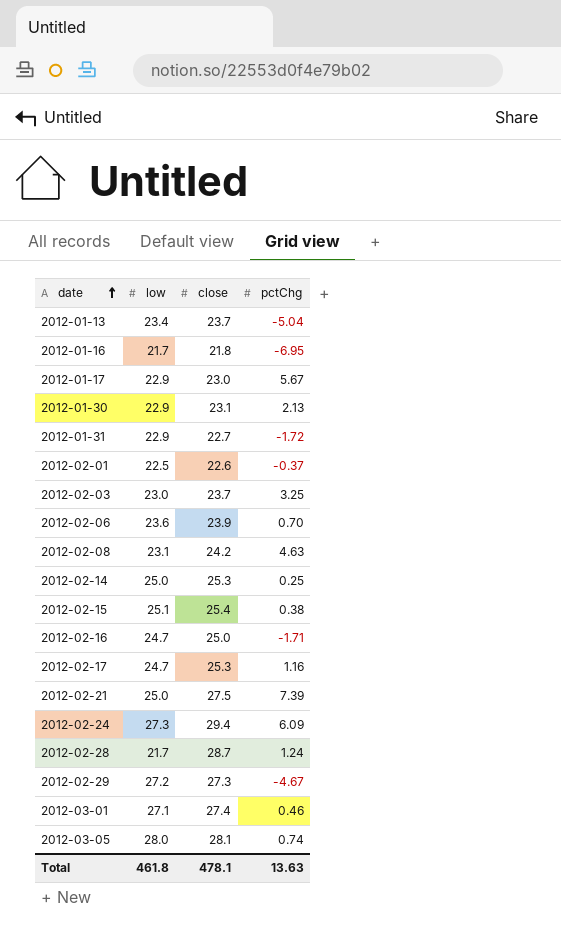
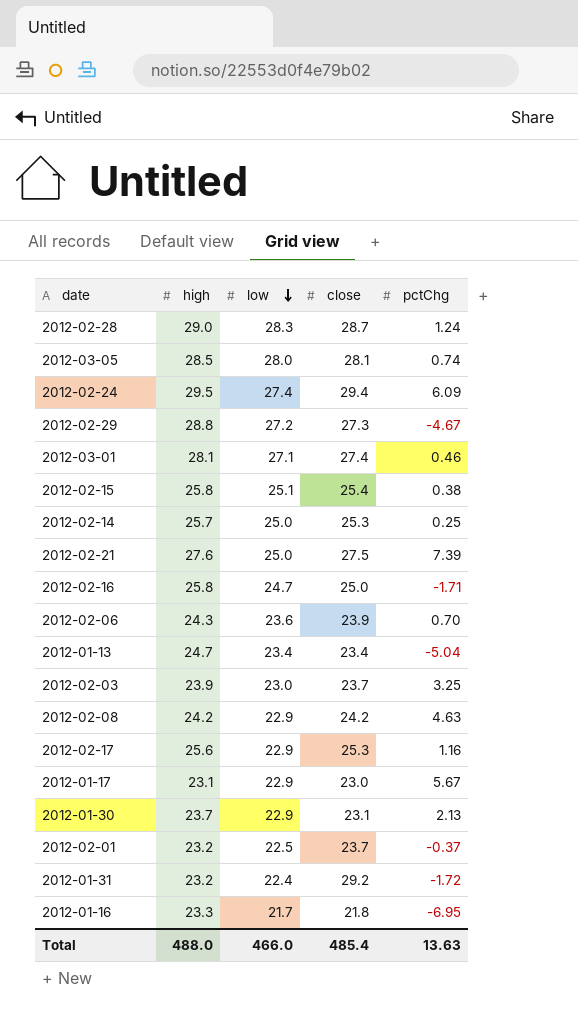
row order: date ascending -> low descending
column high | position: none -> 2
2012-02-28 | low: 21.7 -> 28.3
2012-02-24 | low: 27.3 -> 27.4
2012-01-13 | close: 23.7 -> 23.4
2012-02-08 | low: 23.1 -> 22.9
2012-02-17 | low: 24.7 -> 22.9
2012-02-01 | close: 22.6 -> 23.7
2012-01-31 | low: 22.9 -> 22.4
2012-01-31 | close: 22.7 -> 29.2
Total | low: 461.8 -> 466.0
Total | close: 478.1 -> 485.4

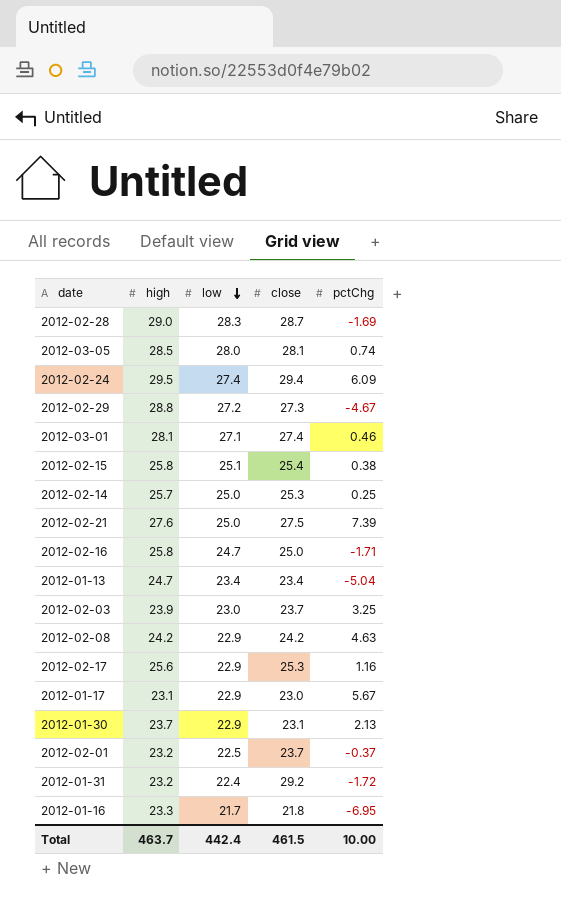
row 2012-02-06: 24.3 | 23.6 | 23.9 | 0.70 -> none
2012-02-28 | pctChg: 1.24 -> -1.69
Total | high: 488.0 -> 463.7
Total | low: 466.0 -> 442.4
Total | close: 485.4 -> 461.5
Total | pctChg: 13.63 -> 10.00

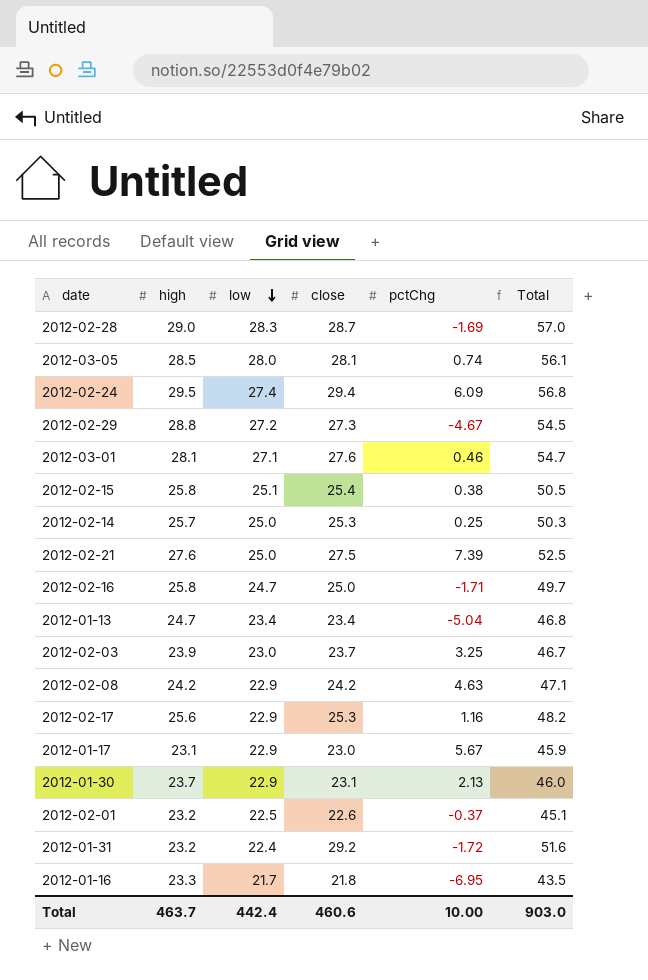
column Total | formula: none -> [low] + [close]
2012-03-01 | close: 27.4 -> 27.6
2012-02-01 | close: 23.7 -> 22.6
Total | close: 461.5 -> 460.6

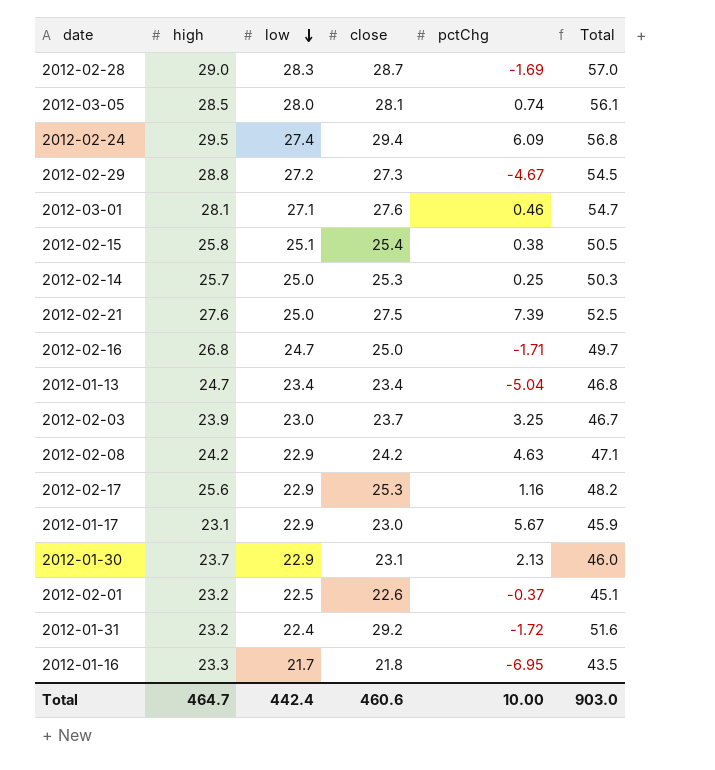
2012-02-16 | high: 25.8 -> 26.8
Total | high: 463.7 -> 464.7

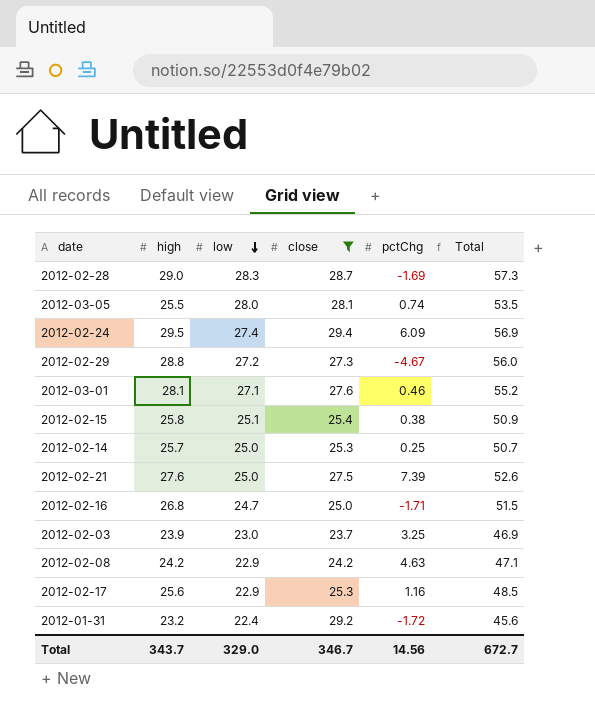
filter: none -> close >= 23.7
column Total | formula: [low] + [close] -> [high] + [low]
2012-03-05 | high: 28.5 -> 25.5
Total | high: 464.7 -> 343.7
Total | low: 442.4 -> 329.0
Total | close: 460.6 -> 346.7
Total | pctChg: 10.00 -> 14.56
Total | Total: 903.0 -> 672.7

